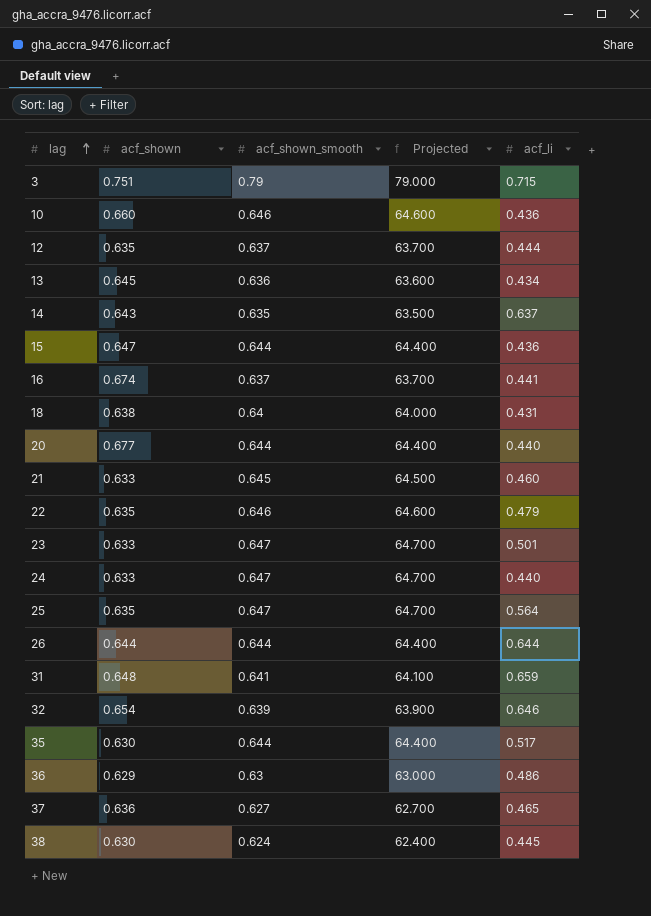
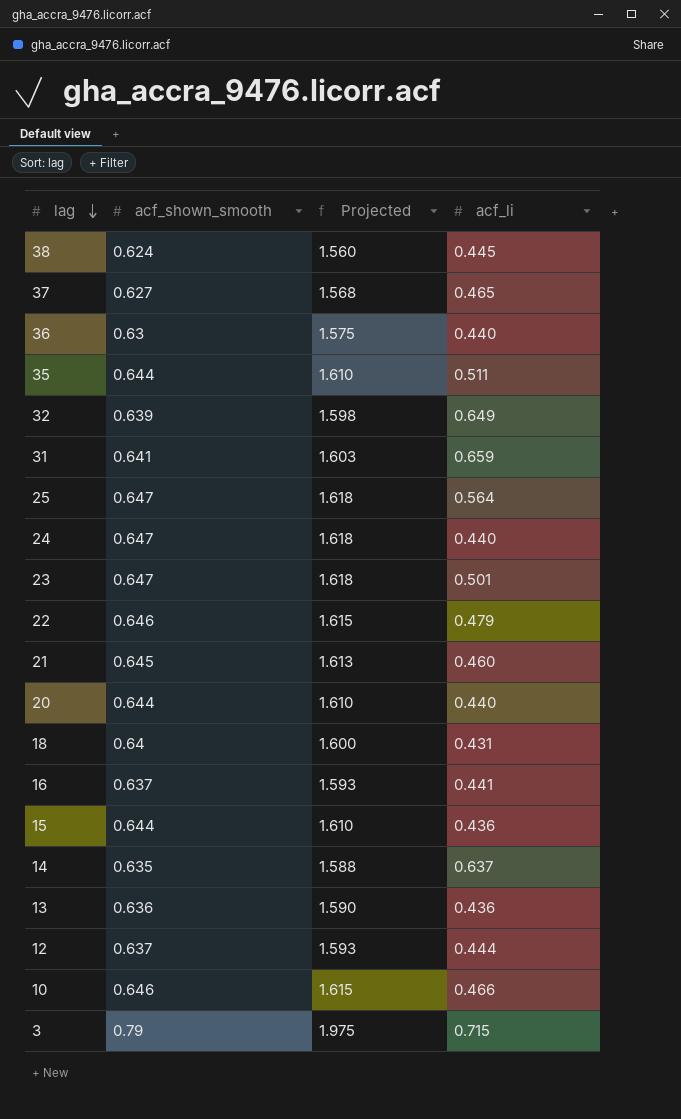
row order: lag ascending -> lag descending
column acf_shown | position: 2 -> none
column Projected | formula: [acf_shown_smooth] * 100 -> [acf_shown_smooth] * 2.5
row 26: 0.644 | 0.644 | 64.400 | 0.644 -> none
36 | acf_li: 0.486 -> 0.440
35 | acf_li: 0.517 -> 0.511
32 | acf_li: 0.646 -> 0.649
13 | acf_li: 0.434 -> 0.436
10 | acf_li: 0.436 -> 0.466

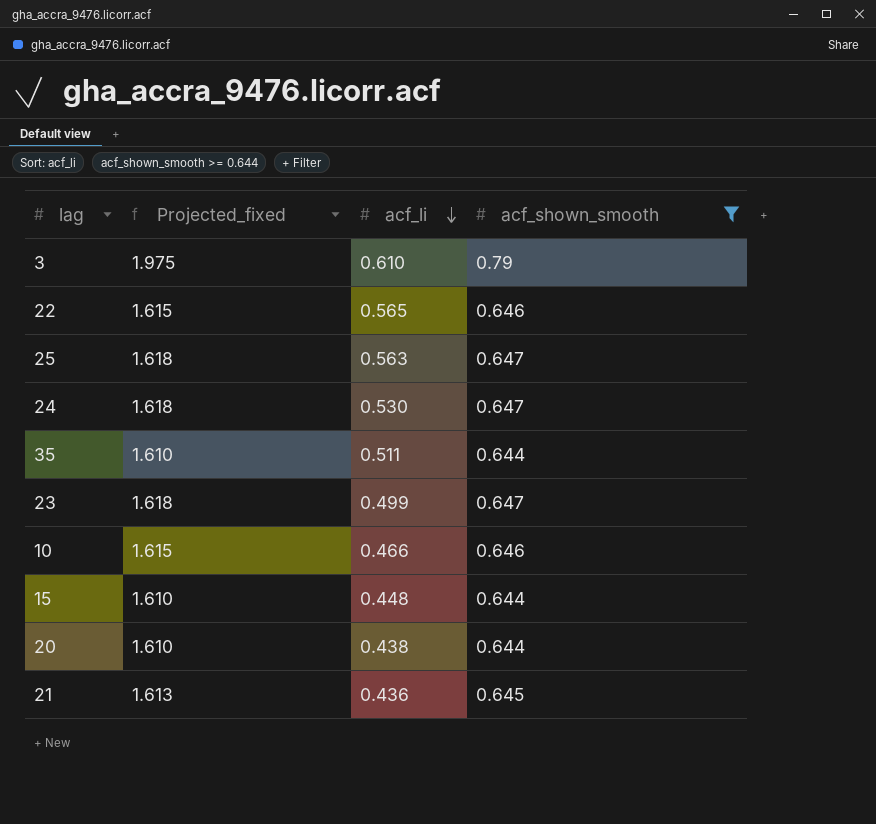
filter: none -> acf_shown_smooth >= 0.644
row order: lag descending -> acf_li descending
column name: Projected -> Projected_fixed
column acf_shown_smooth | position: 2 -> 4
3 | acf_li: 0.715 -> 0.610
22 | acf_li: 0.479 -> 0.565
25 | acf_li: 0.564 -> 0.563
24 | acf_li: 0.440 -> 0.530
23 | acf_li: 0.501 -> 0.499
15 | acf_li: 0.436 -> 0.448
20 | acf_li: 0.440 -> 0.438
21 | acf_li: 0.460 -> 0.436

